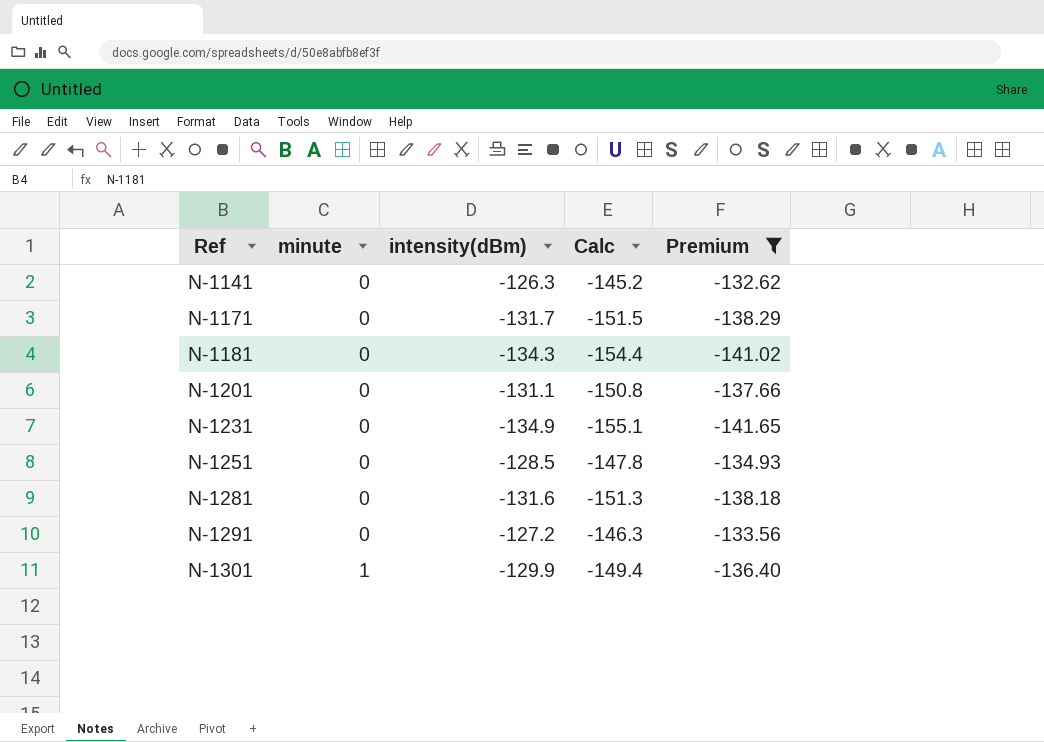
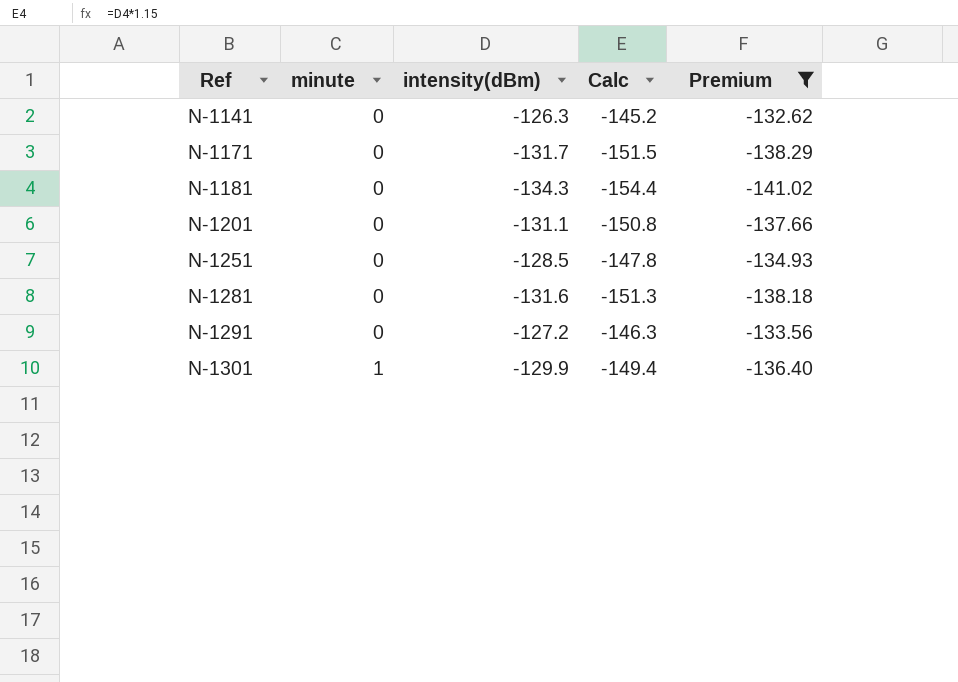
row N-1231: 0 | -134.9 | -155.1 | -141.65 -> none

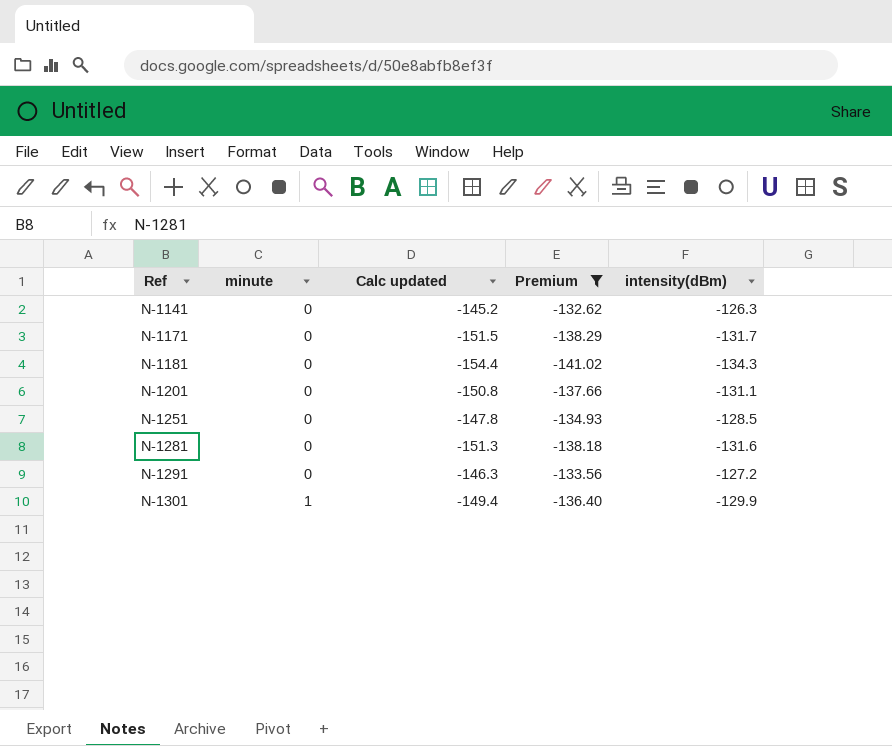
column name: Calc -> Calc updated
column intensity(dBm) | position: 3 -> 5

